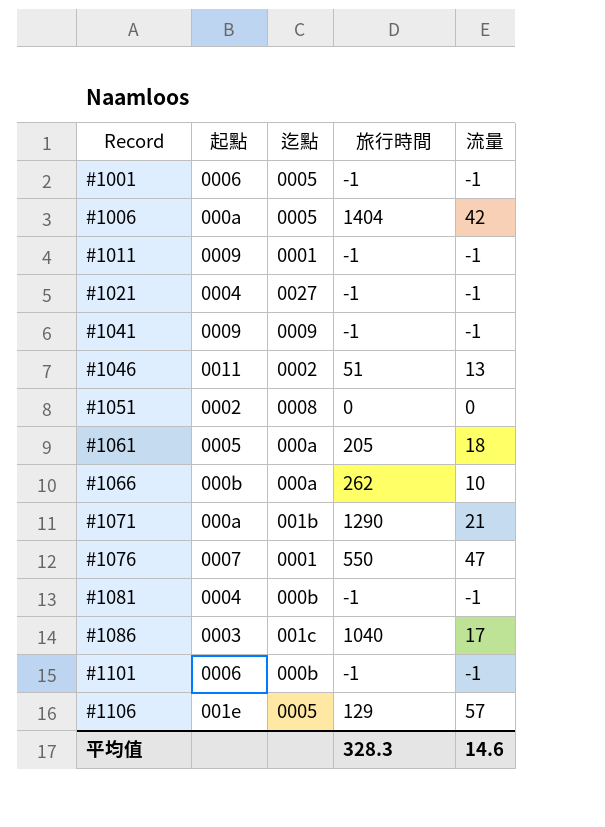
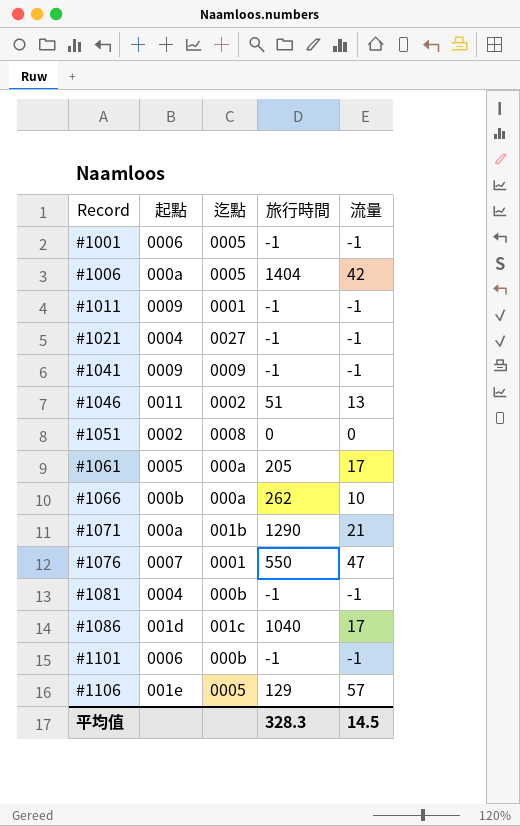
#1061 | 流量: 18 -> 17
#1086 | 起點: 0003 -> 001d
平均值 | 流量: 14.6 -> 14.5

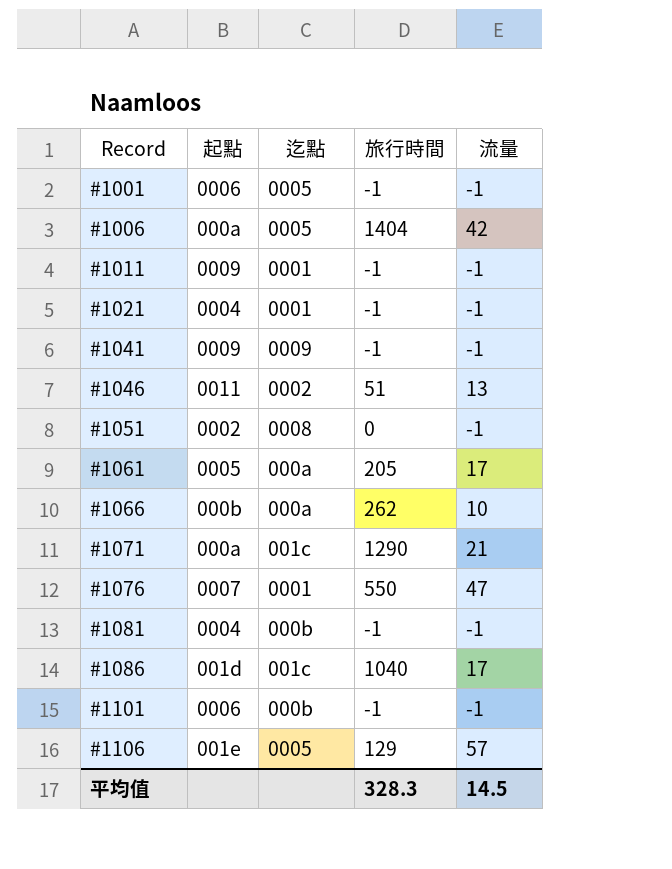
#1021 | 迄點: 0027 -> 0001
#1051 | 流量: 0 -> -1
#1071 | 迄點: 001b -> 001c

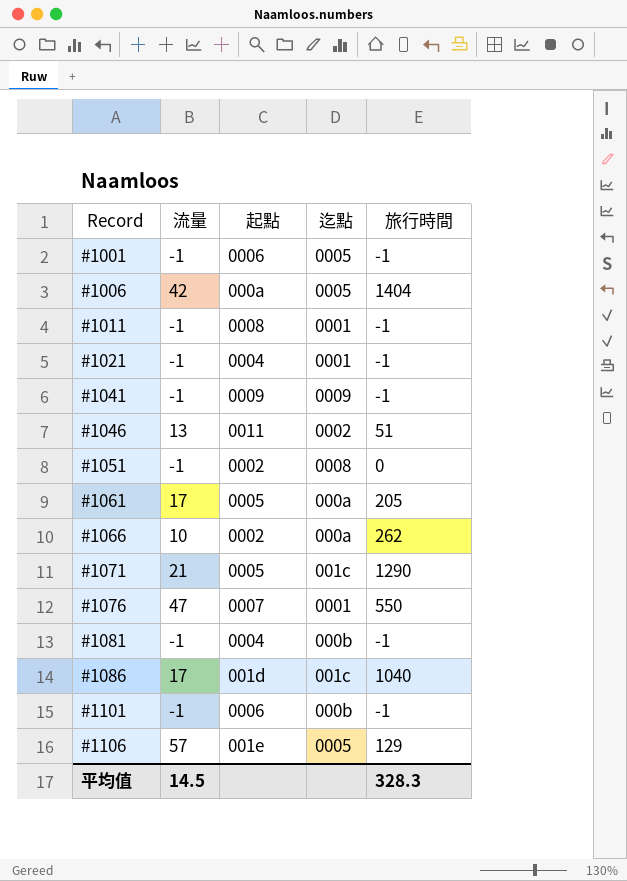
column 流量 | position: 5 -> 2
#1011 | 起點: 0009 -> 0008
#1066 | 起點: 000b -> 0002
#1071 | 起點: 000a -> 0005

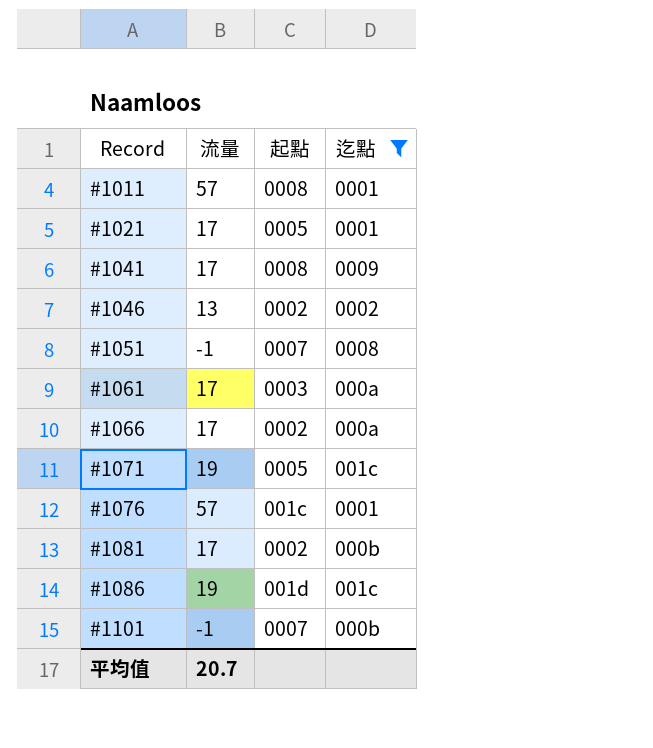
filter: none -> 迄點 != 0005
column 旅行時間 | position: 5 -> none
#1011 | 流量: -1 -> 57
#1021 | 流量: -1 -> 17
#1021 | 起點: 0004 -> 0005
#1041 | 流量: -1 -> 17
#1041 | 起點: 0009 -> 0008
#1046 | 起點: 0011 -> 0002
#1051 | 起點: 0002 -> 0007
#1061 | 起點: 0005 -> 0003
#1066 | 流量: 10 -> 17
#1071 | 流量: 21 -> 19
#1076 | 流量: 47 -> 57
#1076 | 起點: 0007 -> 001c
#1081 | 流量: -1 -> 17
#1081 | 起點: 0004 -> 0002
#1086 | 流量: 17 -> 19
#1101 | 起點: 0006 -> 0007
平均值 | 流量: 14.5 -> 20.7

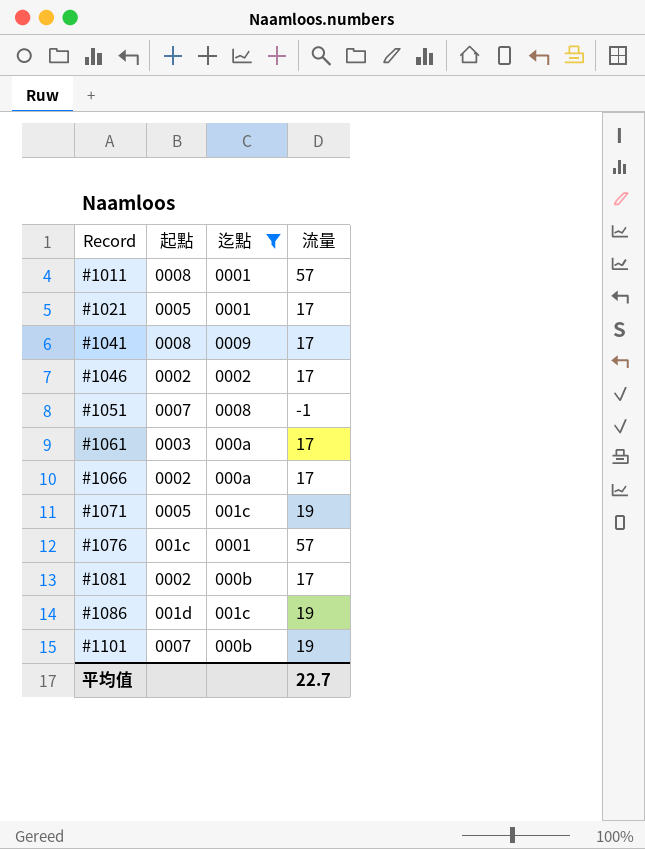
column 流量 | position: 2 -> 4
#1046 | 流量: 13 -> 17
#1101 | 流量: -1 -> 19
平均值 | 流量: 20.7 -> 22.7

